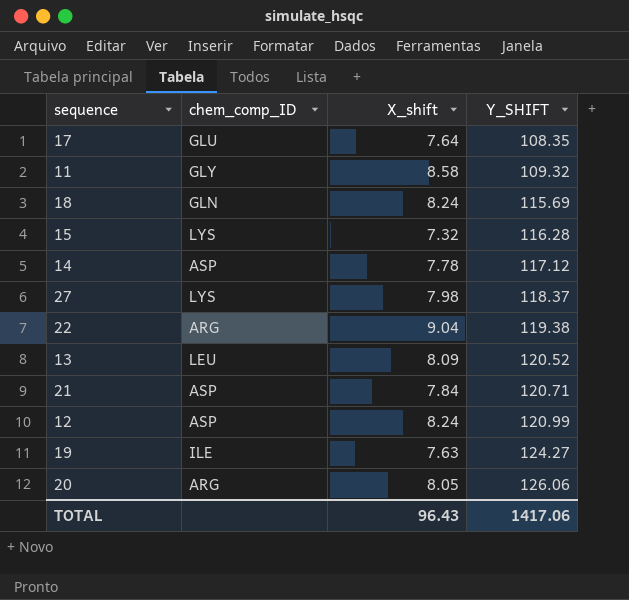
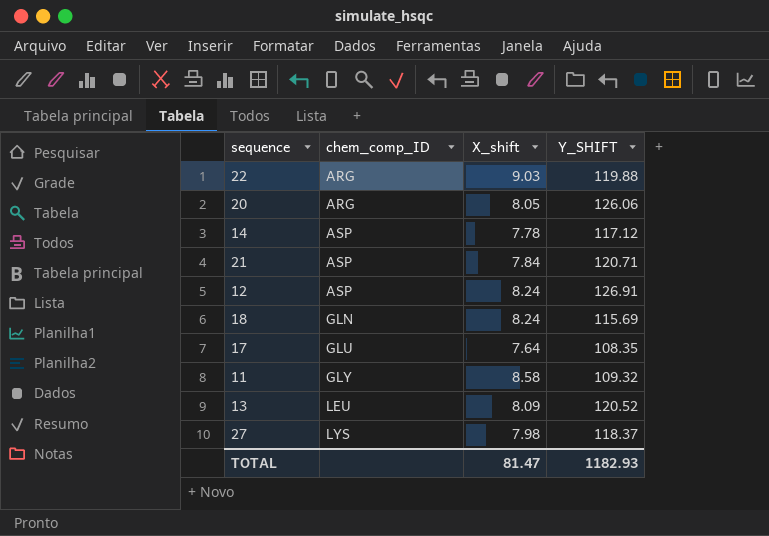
row order: Y_SHIFT ascending -> chem_comp_ID ascending
row 15: LYS | 7.32 | 116.28 -> none
row 19: ILE | 7.63 | 124.27 -> none
22 | X_shift: 9.04 -> 9.03
22 | Y_SHIFT: 119.38 -> 119.88
12 | Y_SHIFT: 120.99 -> 126.91
TOTAL | X_shift: 96.43 -> 81.47
TOTAL | Y_SHIFT: 1417.06 -> 1182.93

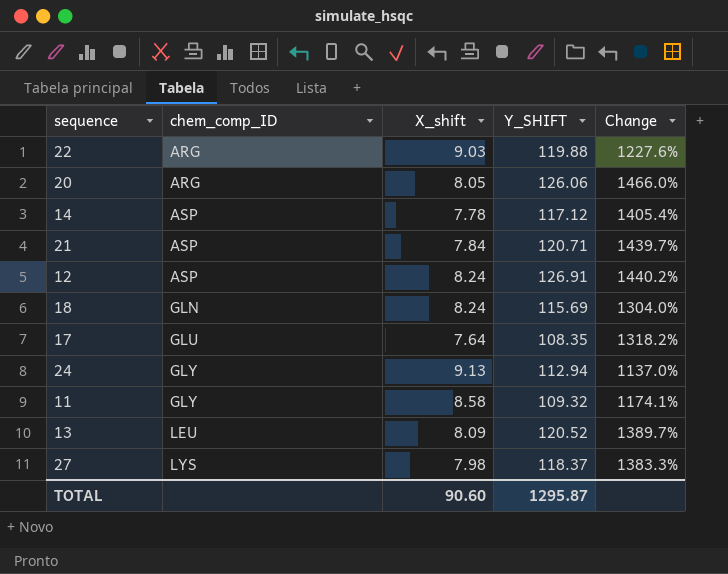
column Change | formula: none -> ([Y_SHIFT] - [X_shift]) / [X_shift]
row 24: none -> GLY | 9.13 | 112.94 | 1137.0%
TOTAL | X_shift: 81.47 -> 90.60
TOTAL | Y_SHIFT: 1182.93 -> 1295.87

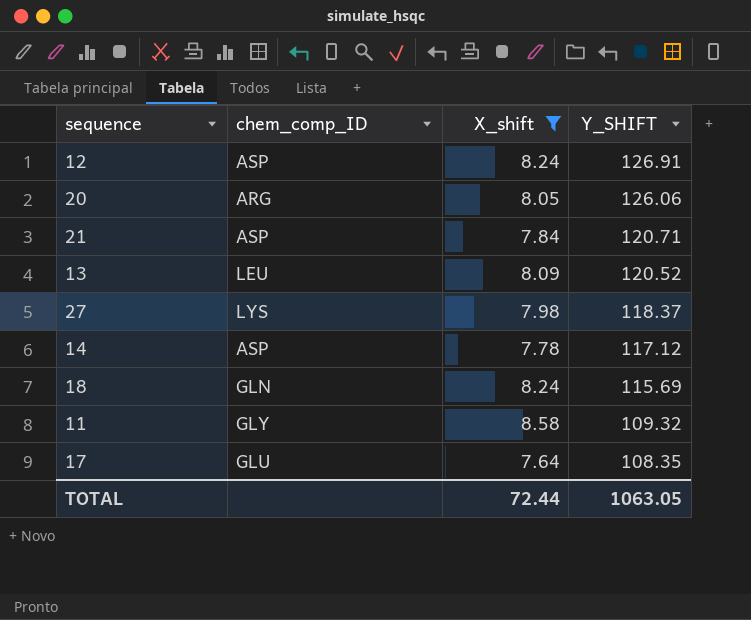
filter: none -> X_shift <= 8.58
row order: chem_comp_ID ascending -> Y_SHIFT descending
column Change | formula: ([Y_SHIFT] - [X_shift]) / [X_shift] -> none
TOTAL | X_shift: 90.60 -> 72.44
TOTAL | Y_SHIFT: 1295.87 -> 1063.05

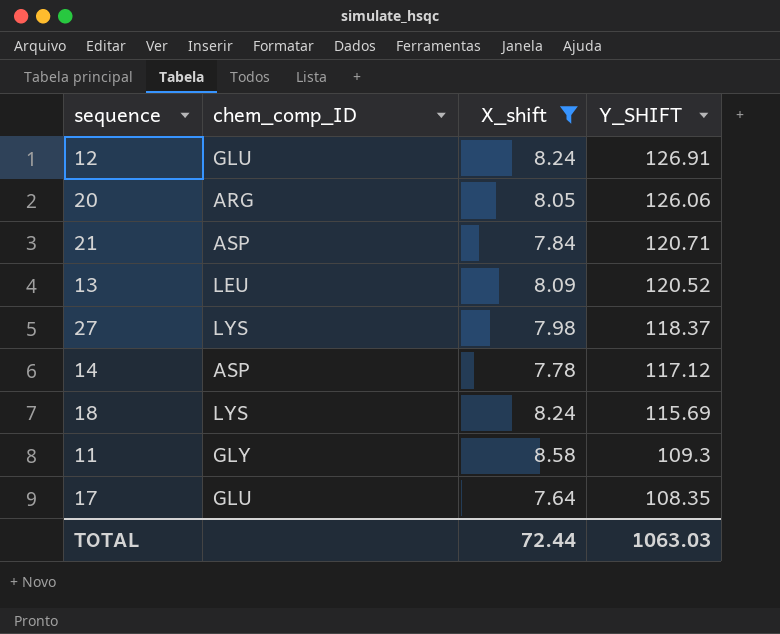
12 | chem_comp_ID: ASP -> GLU
18 | chem_comp_ID: GLN -> LYS
11 | Y_SHIFT: 109.32 -> 109.3
TOTAL | Y_SHIFT: 1063.05 -> 1063.03

